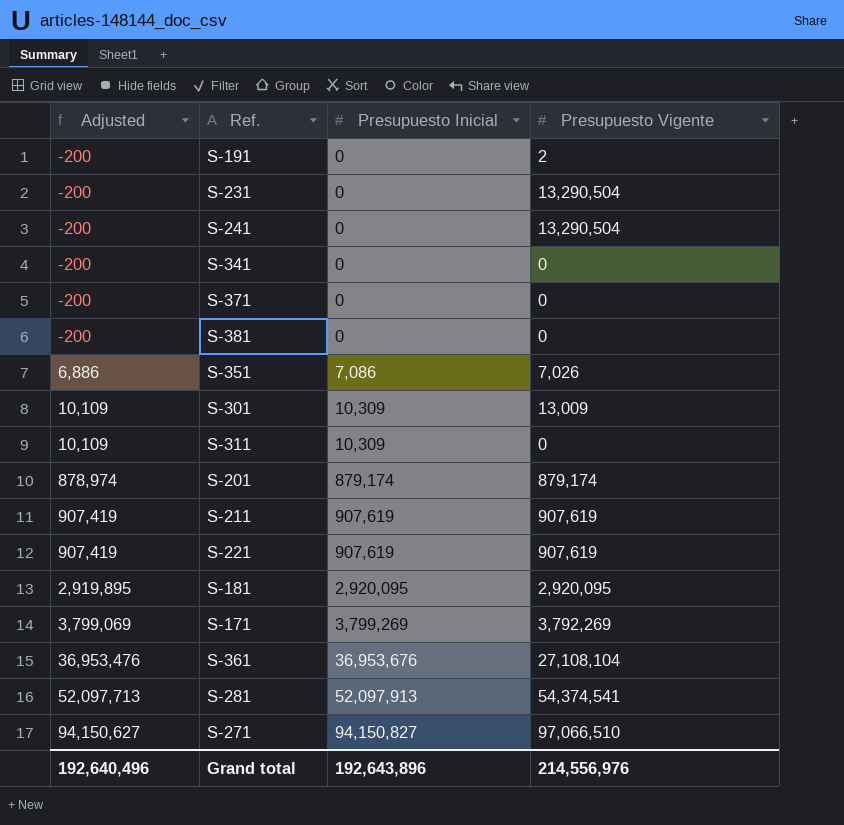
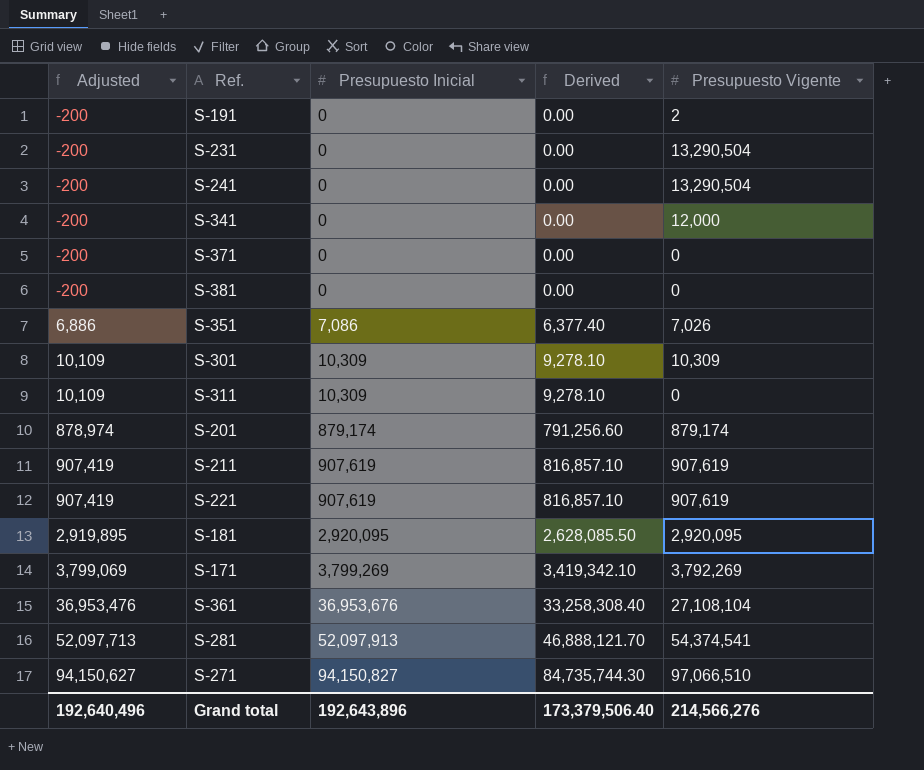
column Derived | formula: none -> [Presupuesto Inicial] * 0.9
S-341 | Presupuesto Vigente: 0 -> 12,000
S-301 | Presupuesto Vigente: 13,009 -> 10,309
Grand total | Presupuesto Vigente: 214,556,976 -> 214,566,276

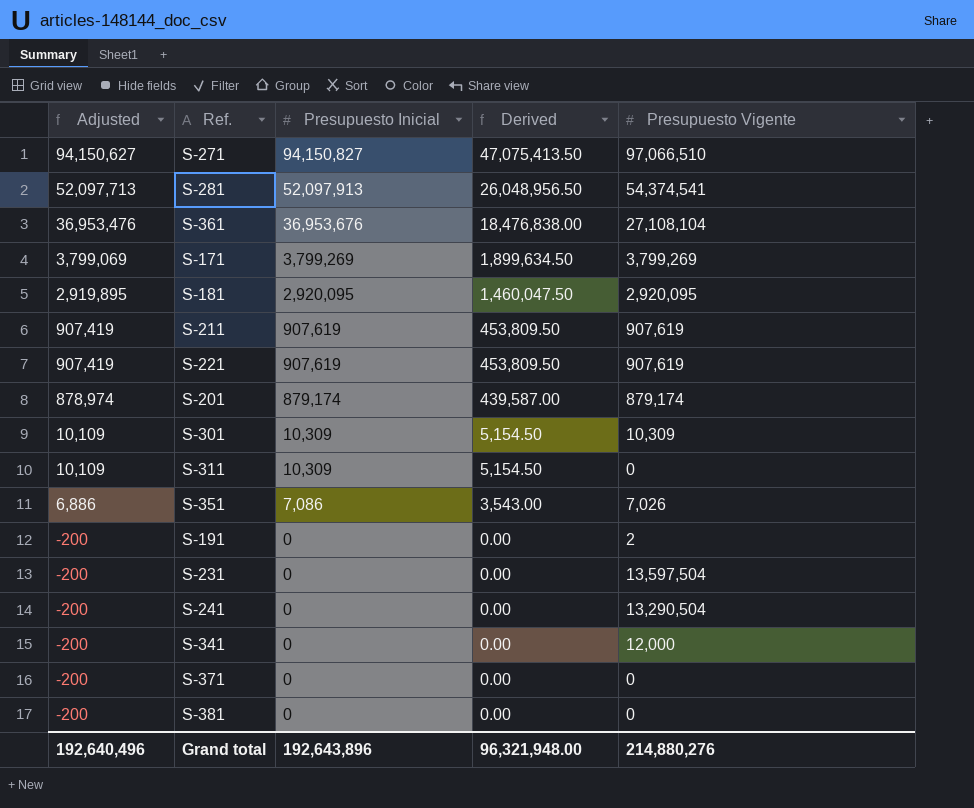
row order: Adjusted ascending -> Adjusted descending
column Derived | formula: [Presupuesto Inicial] * 0.9 -> [Presupuesto Inicial] * 0.5
S-171 | Presupuesto Vigente: 3,792,269 -> 3,799,269
S-231 | Presupuesto Vigente: 13,290,504 -> 13,597,504
Grand total | Derived: 173,379,506.40 -> 96,321,948.00
Grand total | Presupuesto Vigente: 214,566,276 -> 214,880,276

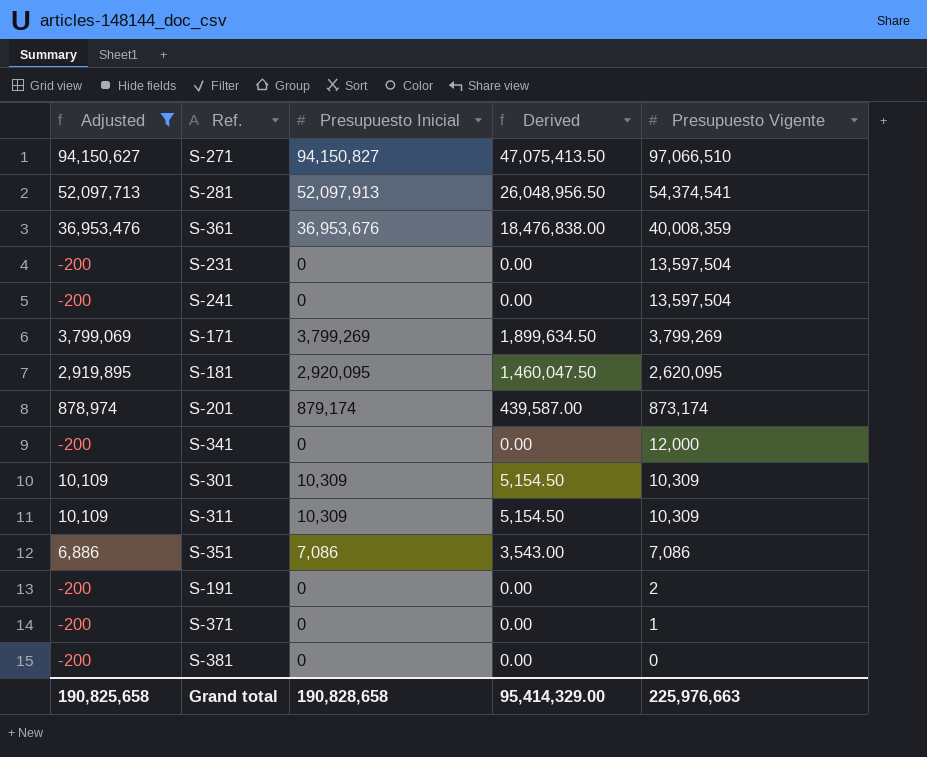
filter: none -> Adjusted != 907,419
row order: Adjusted descending -> Presupuesto Vigente descending
S-361 | Presupuesto Vigente: 27,108,104 -> 40,008,359
S-241 | Presupuesto Vigente: 13,290,504 -> 13,597,504
S-181 | Presupuesto Vigente: 2,920,095 -> 2,620,095
S-201 | Presupuesto Vigente: 879,174 -> 873,174
S-311 | Presupuesto Vigente: 0 -> 10,309
S-351 | Presupuesto Vigente: 7,026 -> 7,086
S-371 | Presupuesto Vigente: 0 -> 1
Grand total | Adjusted: 192,640,496 -> 190,825,658
Grand total | Presupuesto Inicial: 192,643,896 -> 190,828,658
Grand total | Derived: 96,321,948.00 -> 95,414,329.00
Grand total | Presupuesto Vigente: 214,880,276 -> 225,976,663

